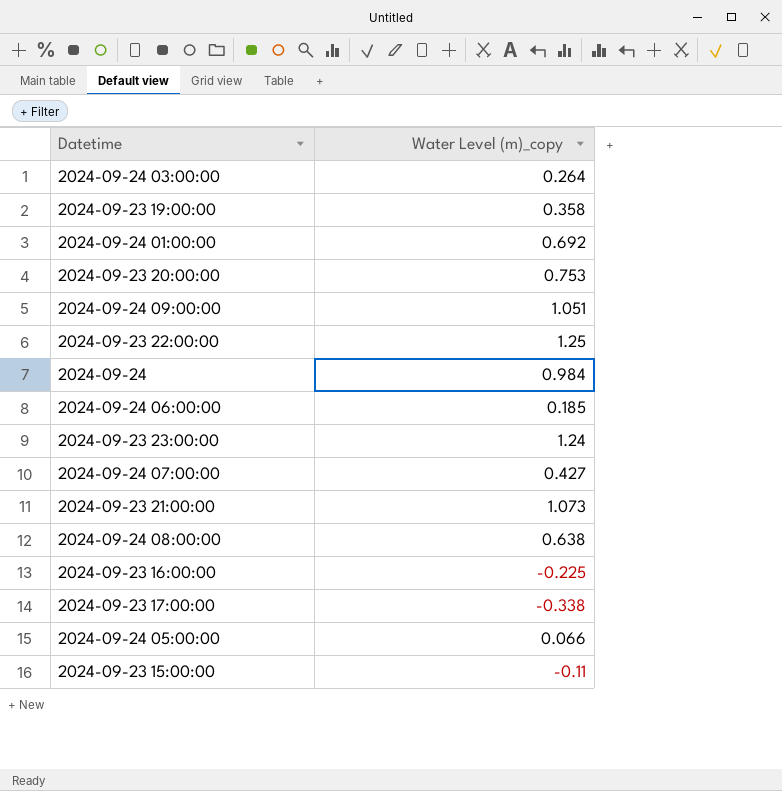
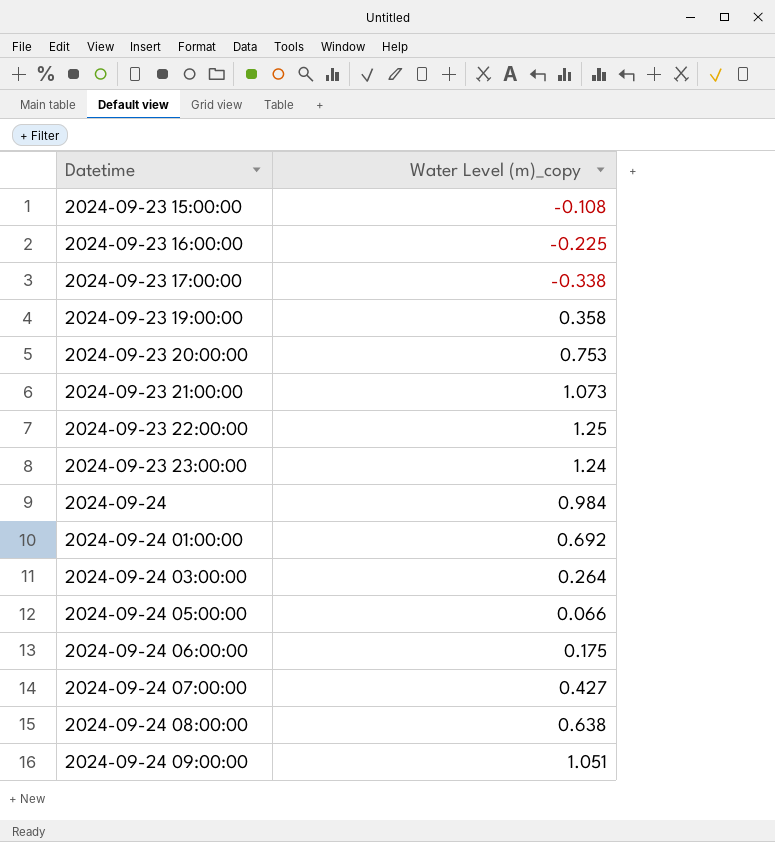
row order: none -> Datetime ascending
2024-09-23 15:00:00 | Water Level (m)_copy: -0.11 -> -0.108
2024-09-24 06:00:00 | Water Level (m)_copy: 0.185 -> 0.175

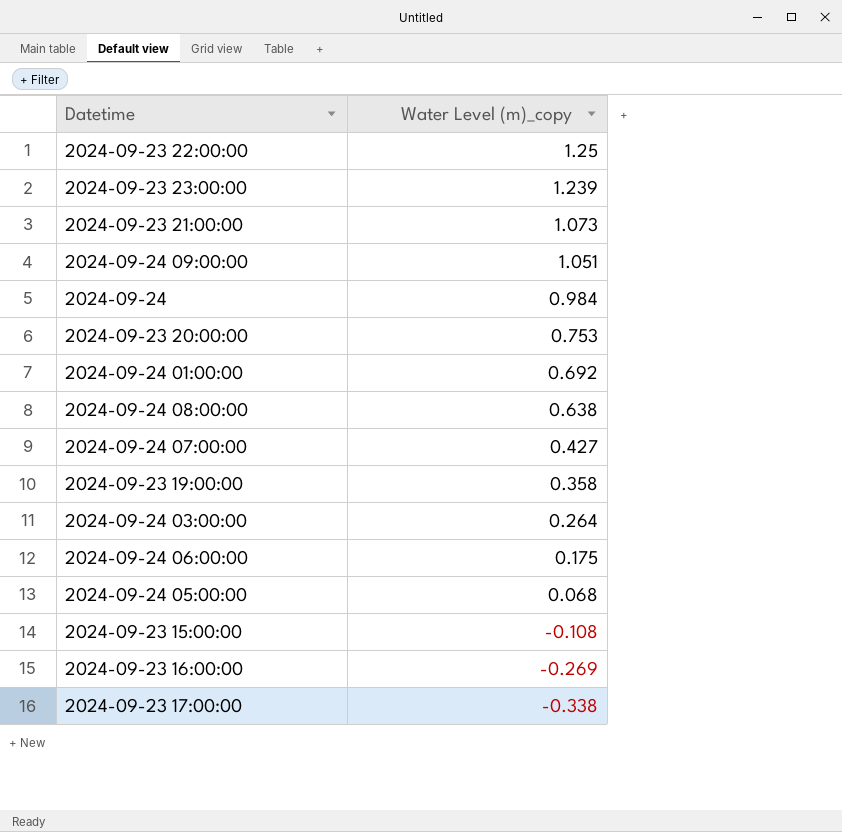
row order: Datetime ascending -> Water Level (m)_copy descending
2024-09-23 23:00:00 | Water Level (m)_copy: 1.24 -> 1.239
2024-09-24 05:00:00 | Water Level (m)_copy: 0.066 -> 0.068
2024-09-23 16:00:00 | Water Level (m)_copy: -0.225 -> -0.269

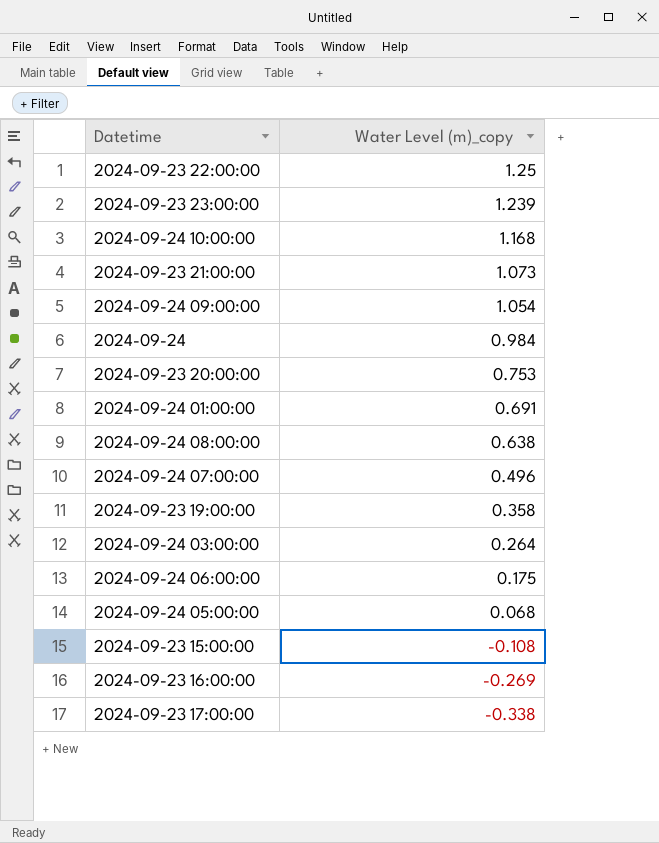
row 2024-09-24 10:00:00: none -> 1.168
2024-09-24 09:00:00 | Water Level (m)_copy: 1.051 -> 1.054
2024-09-24 01:00:00 | Water Level (m)_copy: 0.692 -> 0.691
2024-09-24 07:00:00 | Water Level (m)_copy: 0.427 -> 0.496

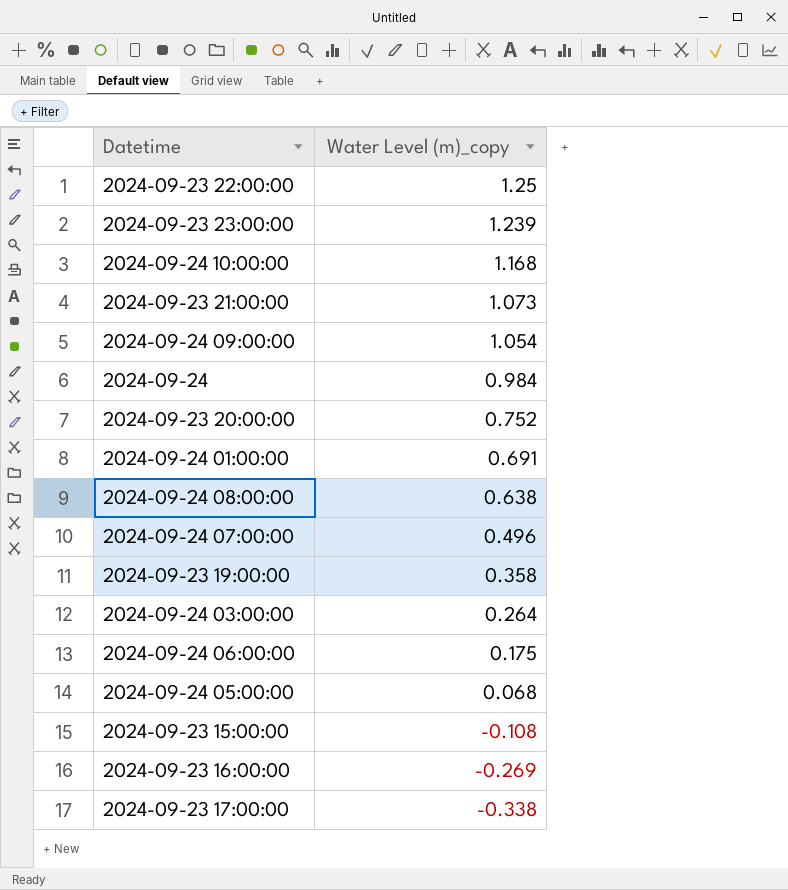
2024-09-23 20:00:00 | Water Level (m)_copy: 0.753 -> 0.752

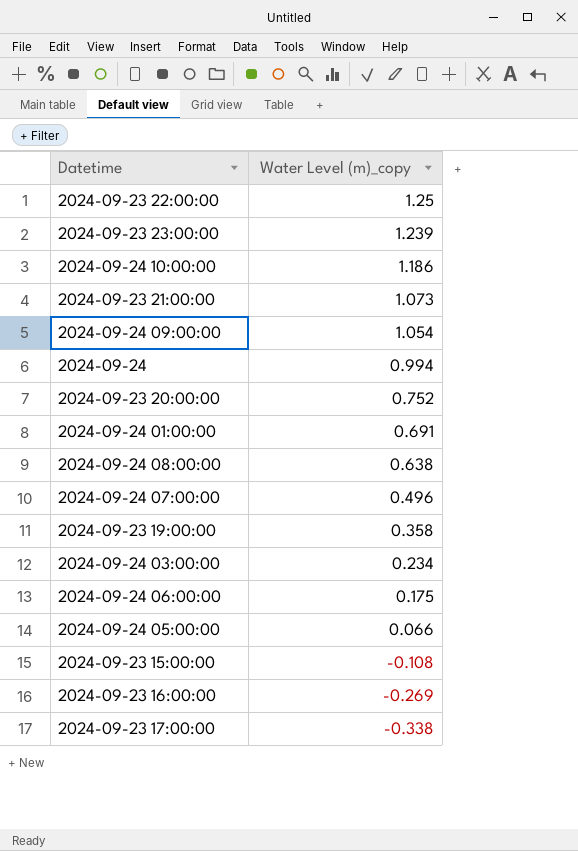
2024-09-24 10:00:00 | Water Level (m)_copy: 1.168 -> 1.186
2024-09-24 | Water Level (m)_copy: 0.984 -> 0.994
2024-09-24 03:00:00 | Water Level (m)_copy: 0.264 -> 0.234
2024-09-24 05:00:00 | Water Level (m)_copy: 0.068 -> 0.066

